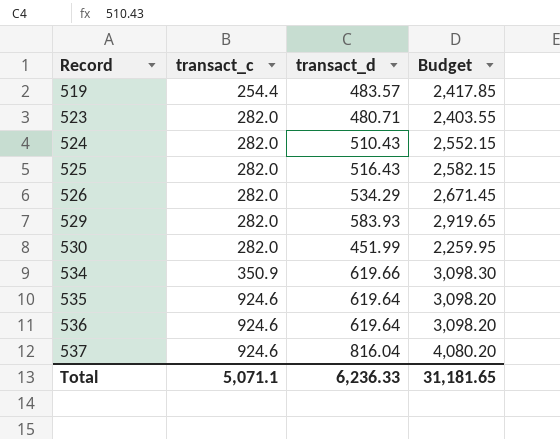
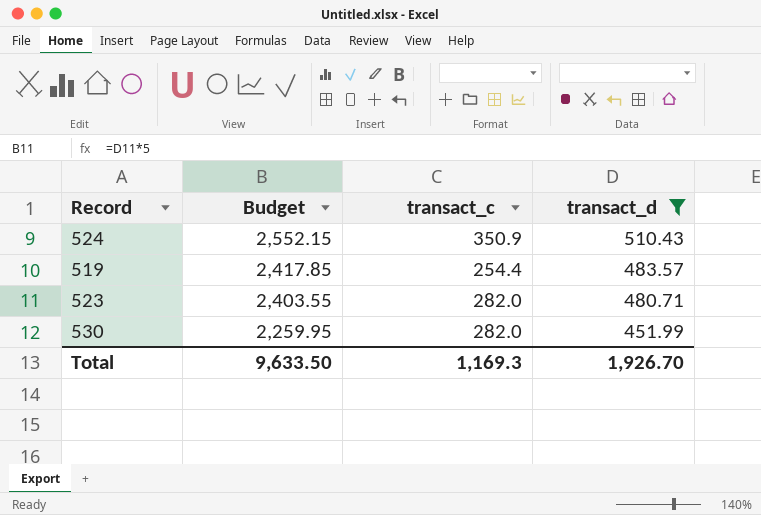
filter: none -> transact_d <= 510.43
row order: Record ascending -> Budget descending
column Budget | position: 4 -> 2
524 | transact_c: 282.0 -> 350.9
Total | Budget: 31,181.65 -> 9,633.50
Total | transact_c: 5,071.1 -> 1,169.3
Total | transact_d: 6,236.33 -> 1,926.70

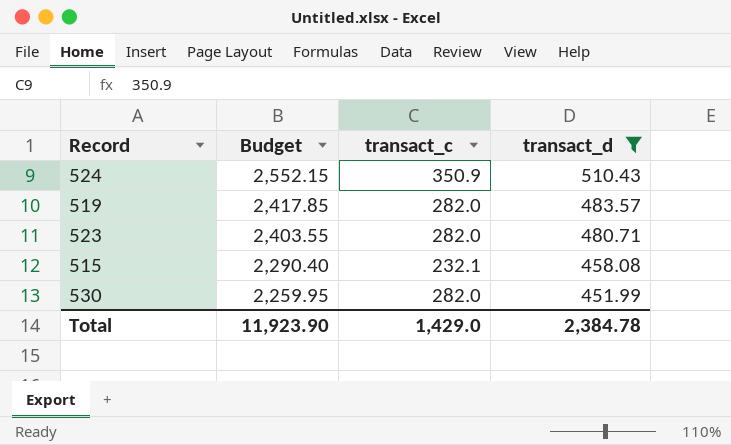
519 | transact_c: 254.4 -> 282.0
row 515: none -> 2,290.40 | 232.1 | 458.08
Total | Budget: 9,633.50 -> 11,923.90
Total | transact_c: 1,169.3 -> 1,429.0
Total | transact_d: 1,926.70 -> 2,384.78

